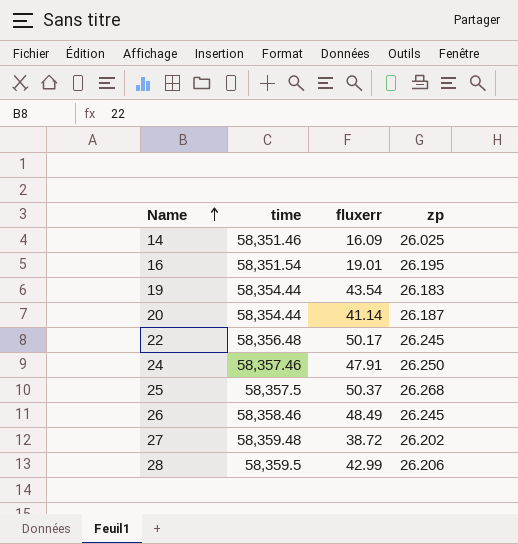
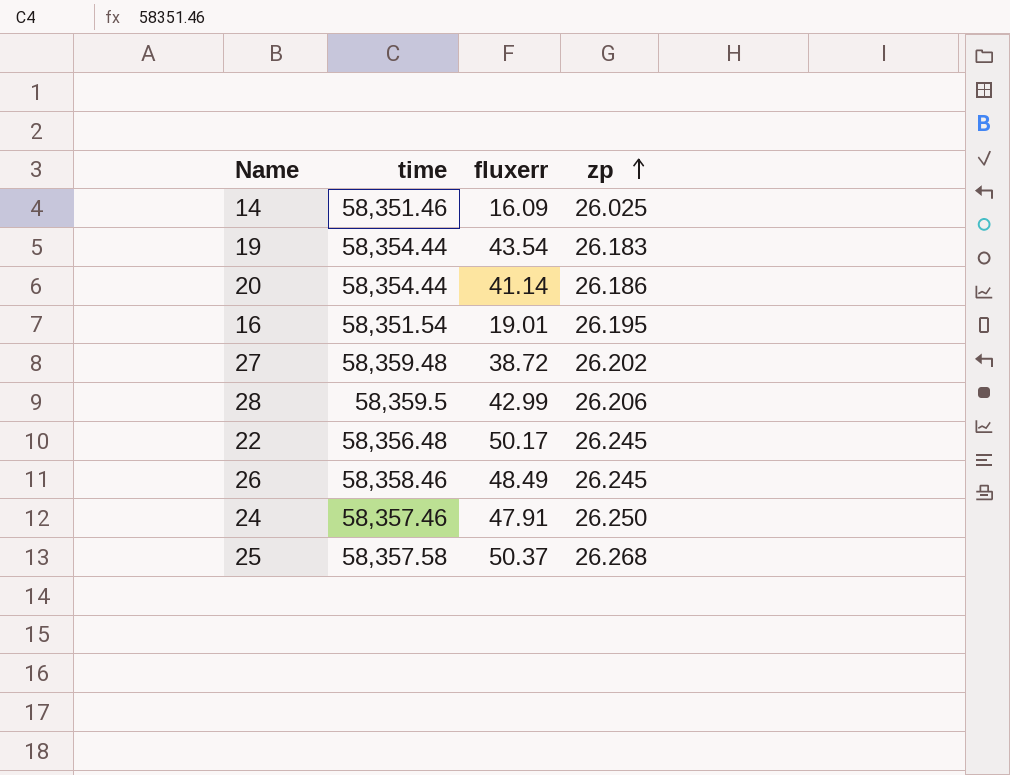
row order: Name ascending -> zp ascending
20 | zp: 26.187 -> 26.186
25 | time: 58,357.5 -> 58,357.58

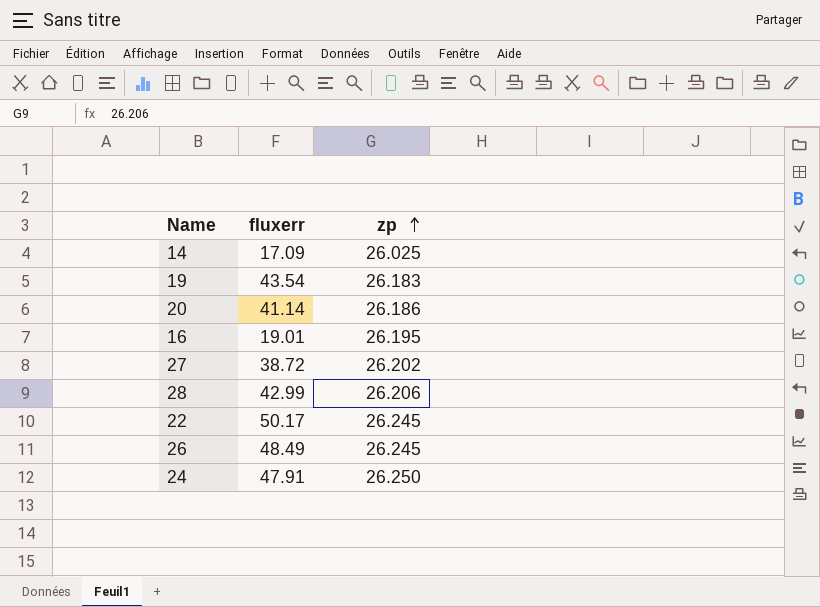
column time | position: 2 -> none
row 25: 58,357.58 | 50.37 | 26.268 -> none
14 | fluxerr: 16.09 -> 17.09

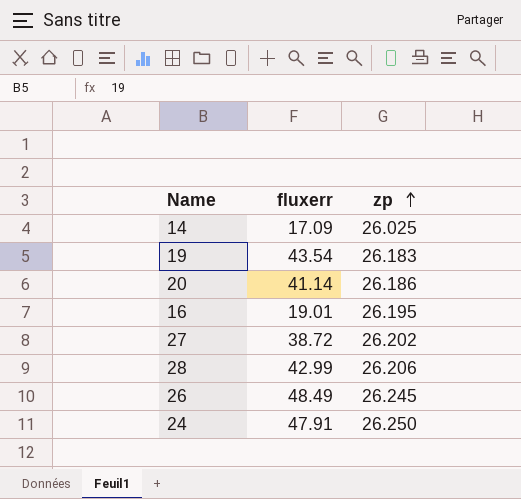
row 22: 50.17 | 26.245 -> none

